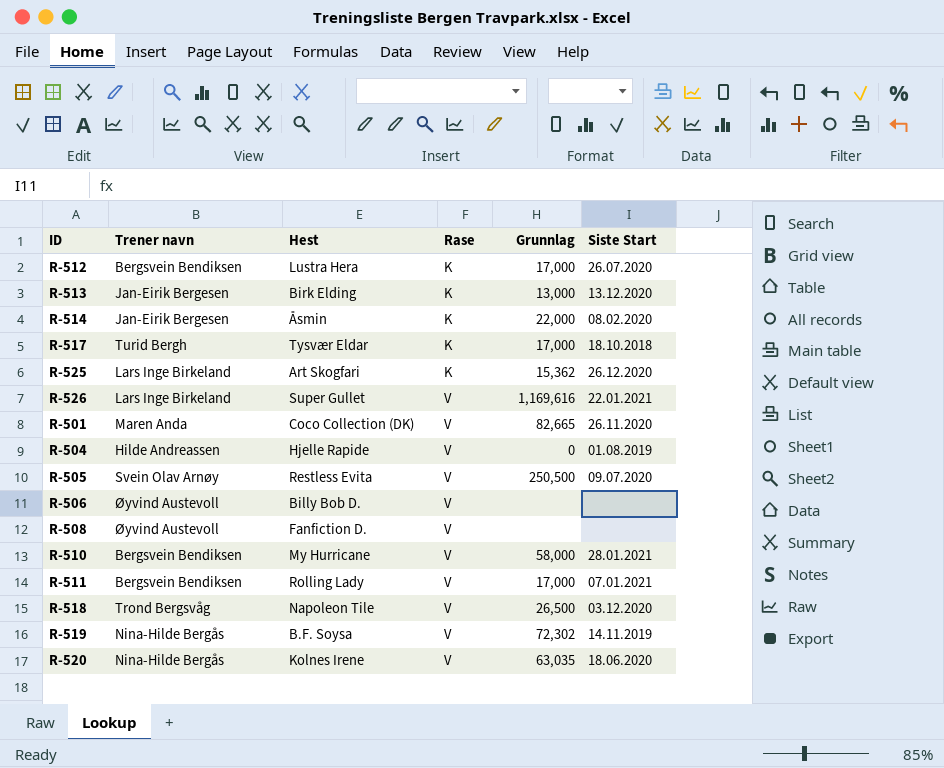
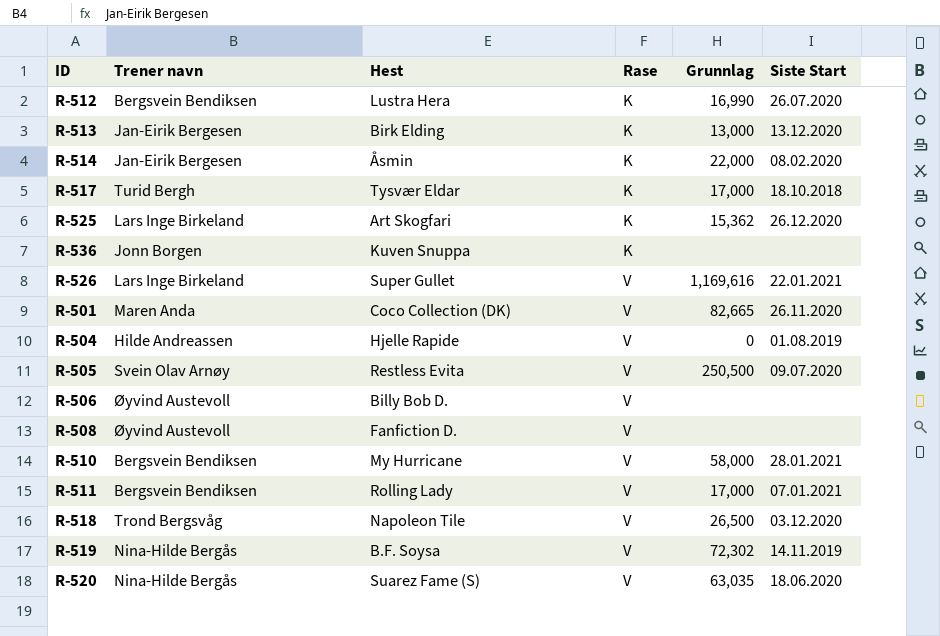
R-512 | Grunnlag: 17,000 -> 16,990
row R-536: none -> Jonn Borgen | Kuven Snuppa | K | none | none
R-520 | Hest: Kolnes Irene -> Suarez Fame (S)

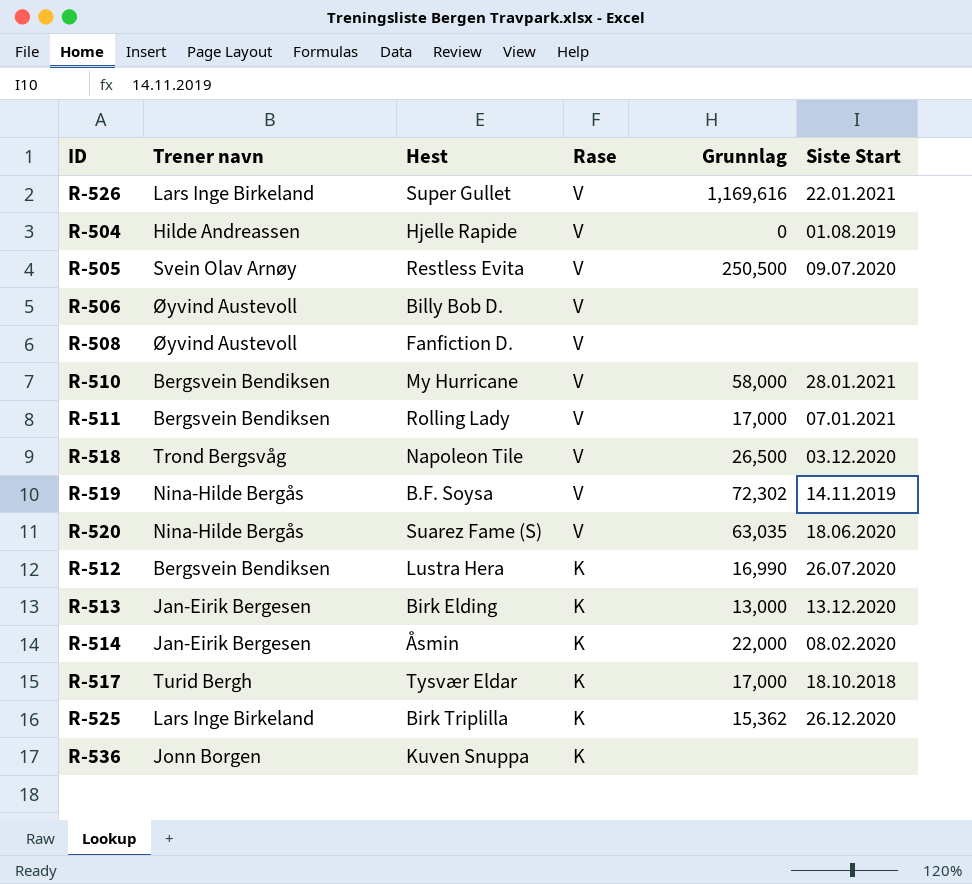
row order: Rase ascending -> Rase descending
row R-501: Maren Anda | Coco Collection (DK) | V | 82,665 | 26.11.2020 -> none
R-525 | Hest: Art Skogfari -> Birk Triplilla

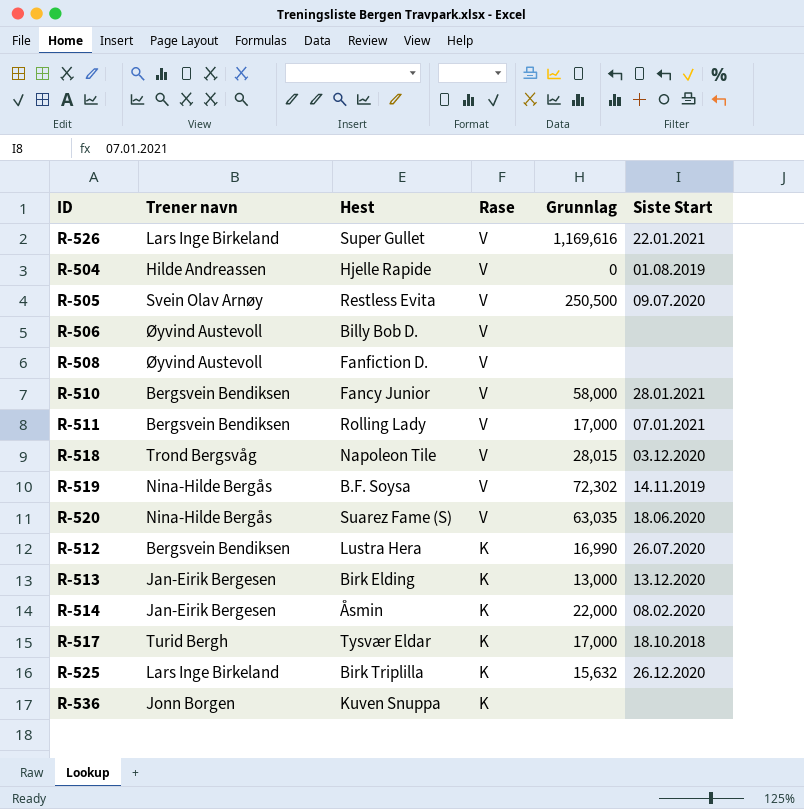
R-510 | Hest: My Hurricane -> Fancy Junior
R-518 | Grunnlag: 26,500 -> 28,015
R-525 | Grunnlag: 15,362 -> 15,632

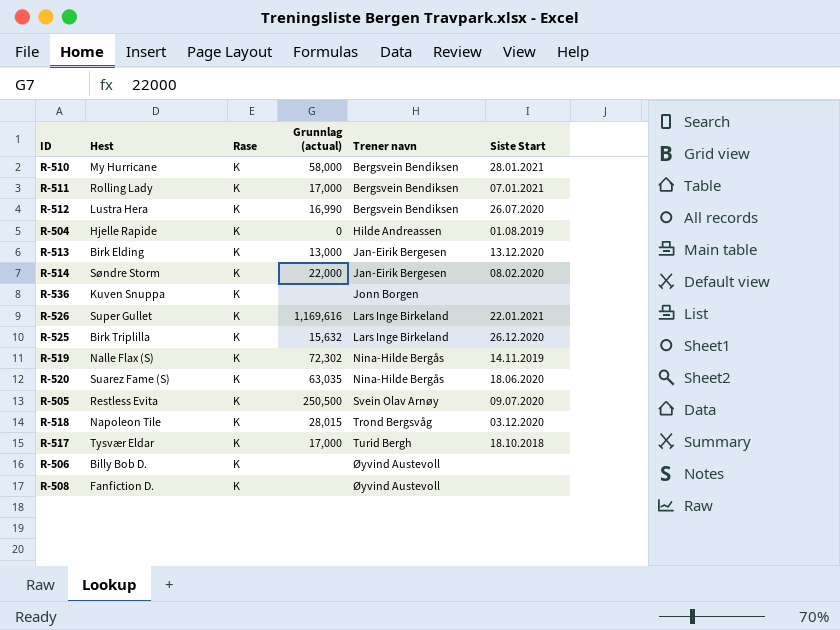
row order: Rase descending -> Trener navn ascending
column name: Grunnlag -> Grunnlag (actual)
column Trener navn | position: 2 -> 5
R-510 | Hest: Fancy Junior -> My Hurricane
R-510 | Rase: V -> K
R-511 | Rase: V -> K
R-504 | Rase: V -> K
R-514 | Hest: Åsmin -> Søndre Storm
R-526 | Rase: V -> K
R-519 | Hest: B.F. Soysa -> Nalle Flax (S)
R-519 | Rase: V -> K
R-520 | Rase: V -> K
R-505 | Rase: V -> K
R-518 | Rase: V -> K
R-506 | Rase: V -> K
R-508 | Rase: V -> K

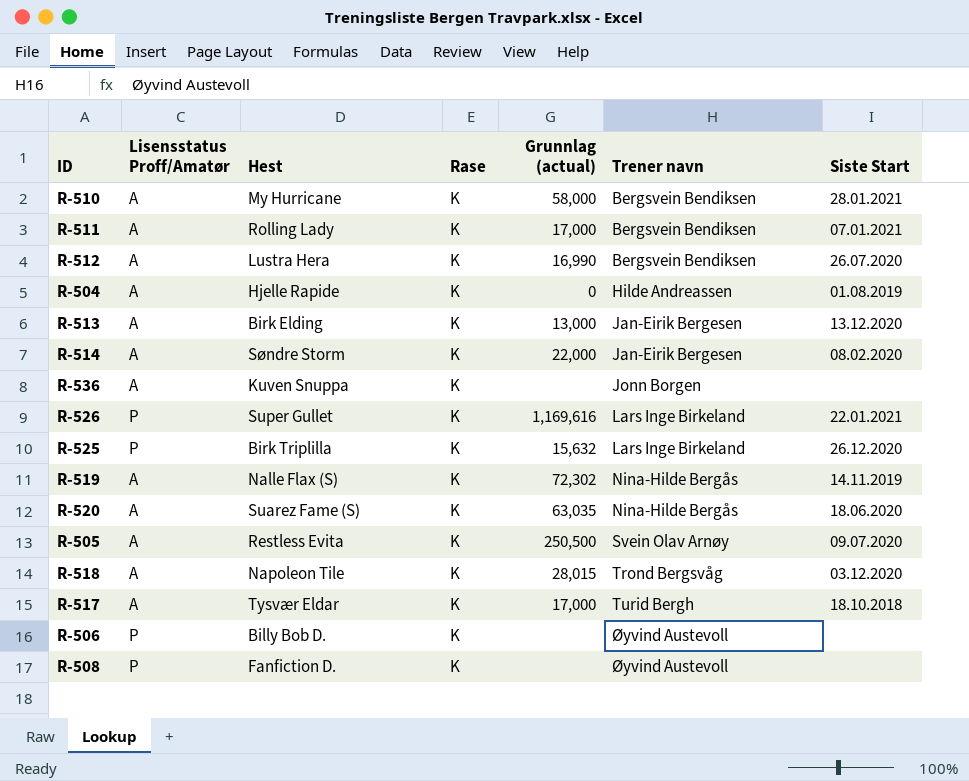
column Lisensstatus Proff/Amatør | position: none -> 2

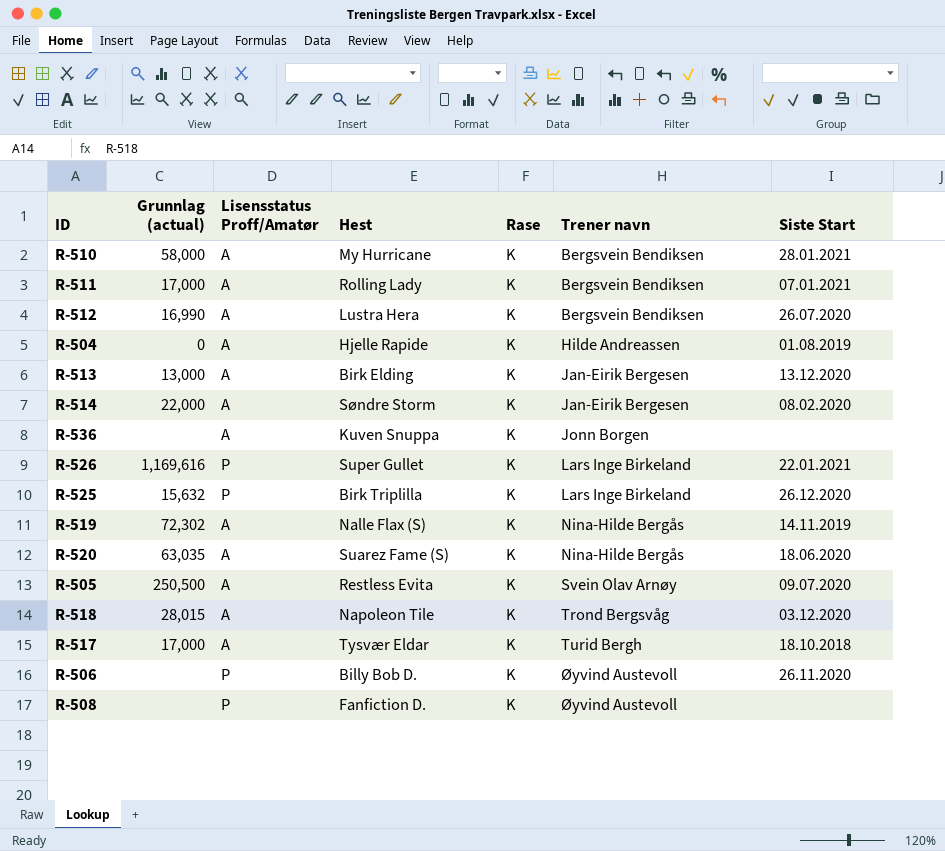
column Grunnlag (actual) | position: 5 -> 2
R-506 | Siste Start: none -> 26.11.2020

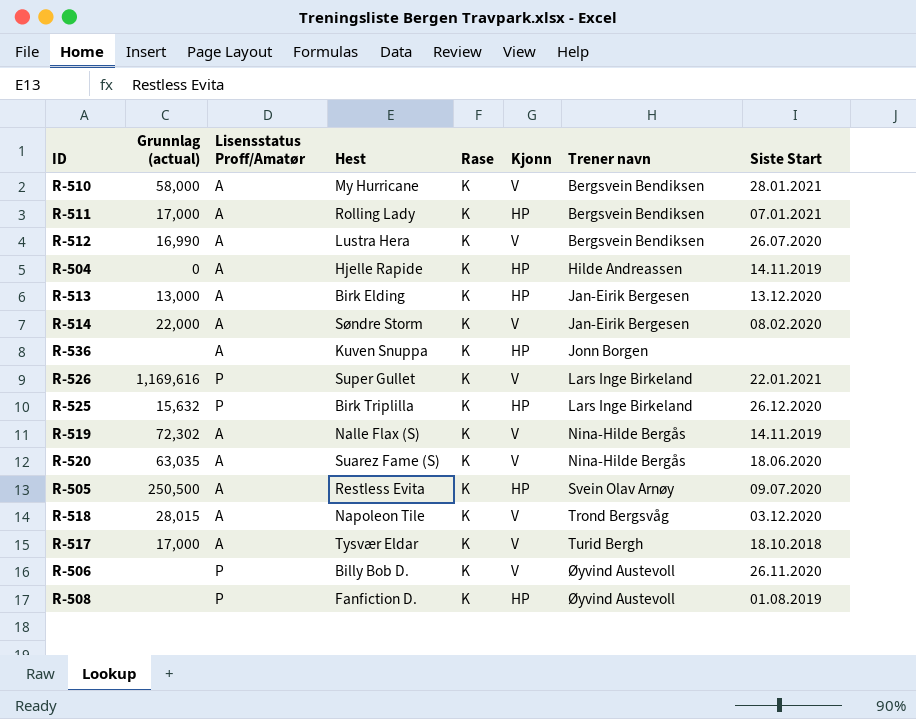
column Kjonn | position: none -> 6
R-504 | Siste Start: 01.08.2019 -> 14.11.2019
R-508 | Siste Start: none -> 01.08.2019

